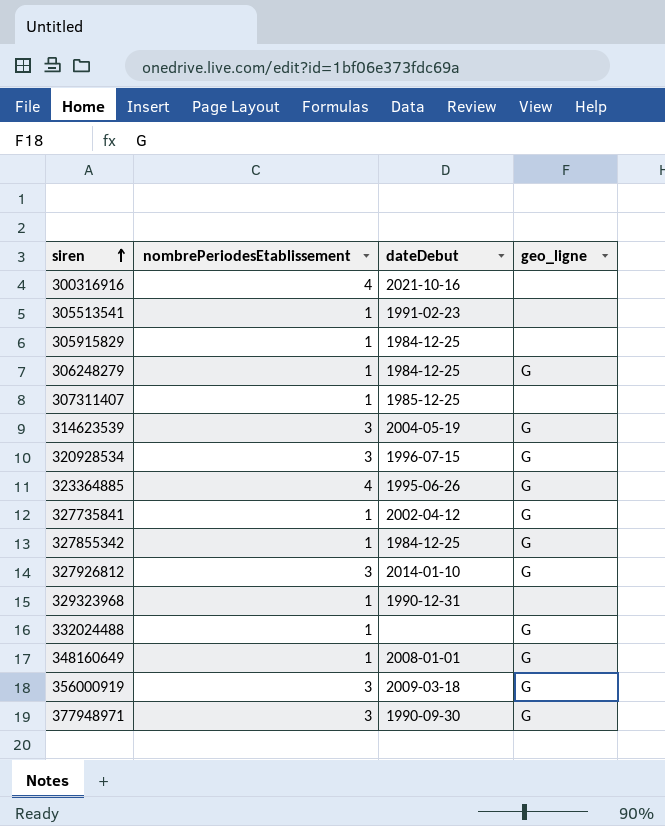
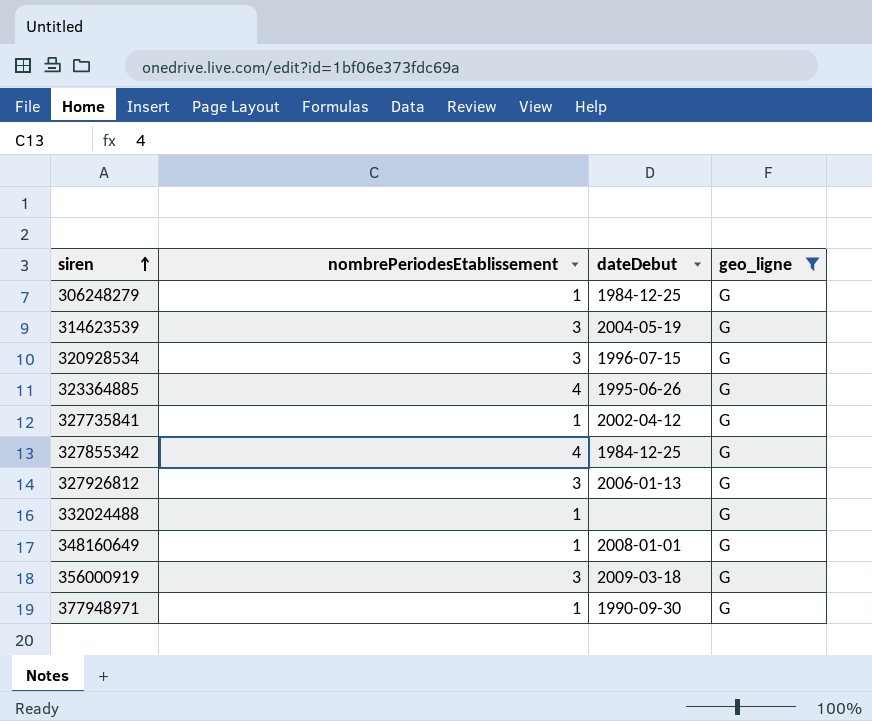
filter: none -> geo_ligne = G
327855342 | nombrePeriodesEtablissement: 1 -> 4
327926812 | dateDebut: 2014-01-10 -> 2006-01-13
377948971 | nombrePeriodesEtablissement: 3 -> 1

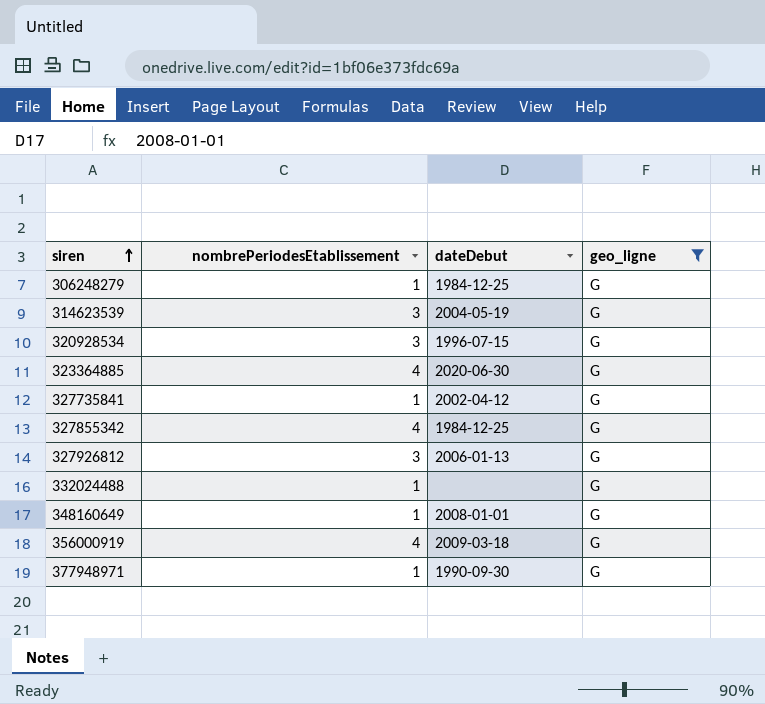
323364885 | dateDebut: 1995-06-26 -> 2020-06-30
356000919 | nombrePeriodesEtablissement: 3 -> 4

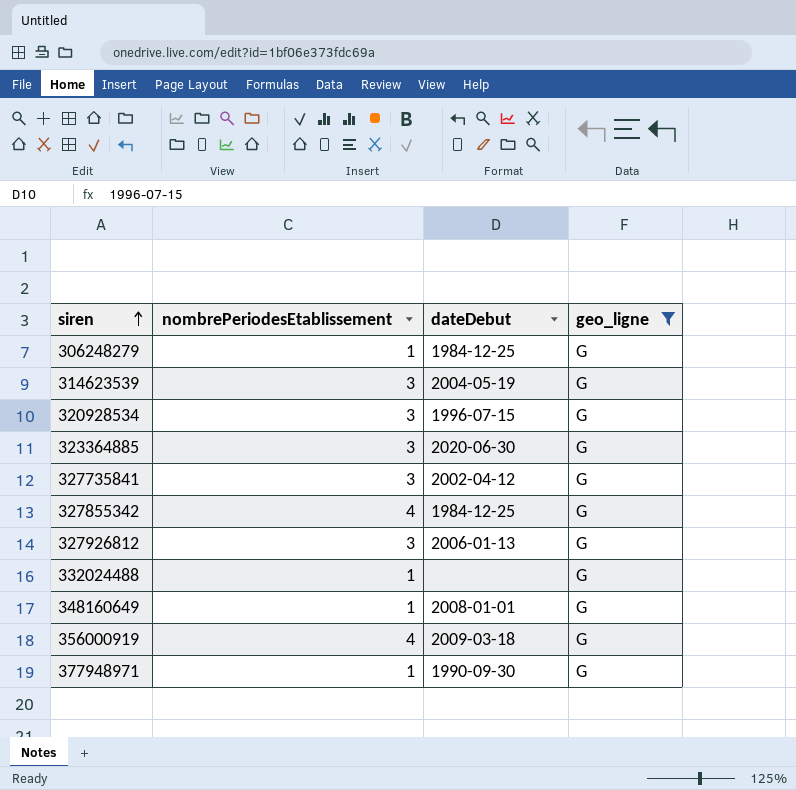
323364885 | nombrePeriodesEtablissement: 4 -> 3
327735841 | nombrePeriodesEtablissement: 1 -> 3

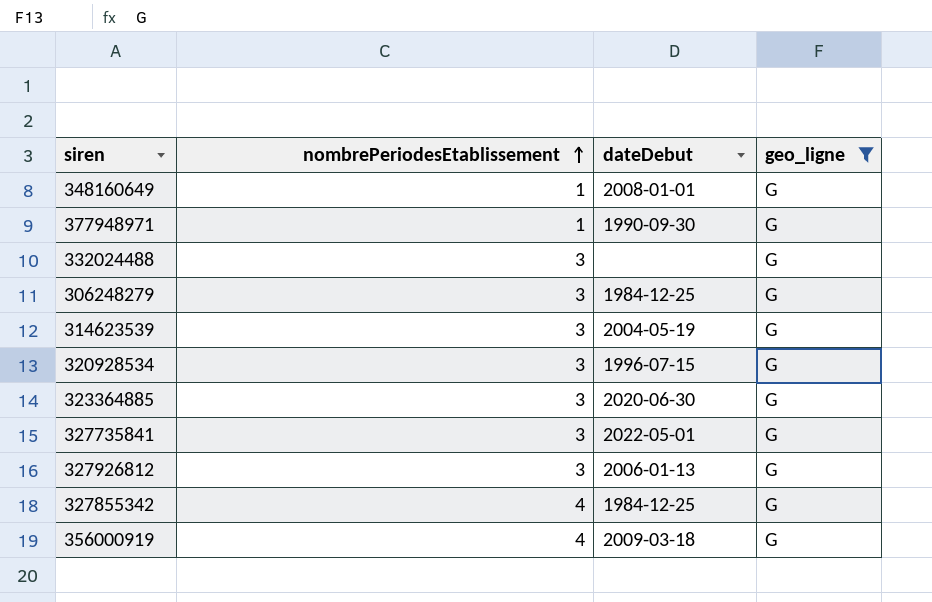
row order: siren ascending -> nombrePeriodesEtablissement ascending
332024488 | nombrePeriodesEtablissement: 1 -> 3
306248279 | nombrePeriodesEtablissement: 1 -> 3
327735841 | dateDebut: 2002-04-12 -> 2022-05-01

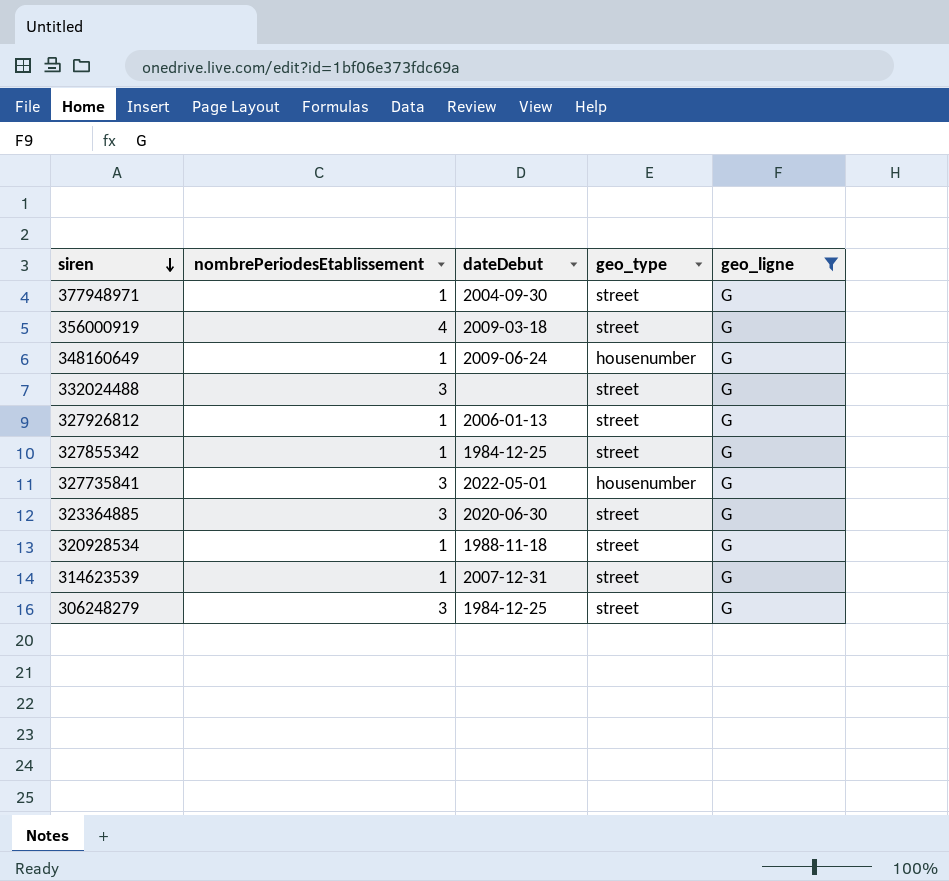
row order: nombrePeriodesEtablissement ascending -> siren descending
column geo_type | position: none -> 4
377948971 | dateDebut: 1990-09-30 -> 2004-09-30
348160649 | dateDebut: 2008-01-01 -> 2009-06-24
327926812 | nombrePeriodesEtablissement: 3 -> 1
327855342 | nombrePeriodesEtablissement: 4 -> 1
320928534 | nombrePeriodesEtablissement: 3 -> 1
320928534 | dateDebut: 1996-07-15 -> 1988-11-18
314623539 | nombrePeriodesEtablissement: 3 -> 1
314623539 | dateDebut: 2004-05-19 -> 2007-12-31

